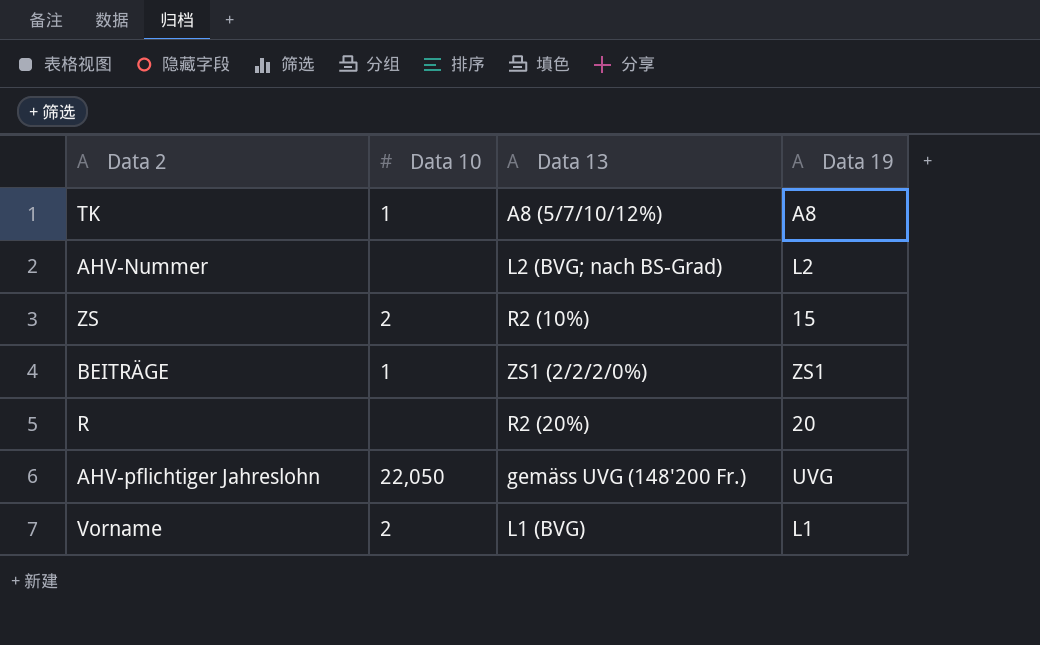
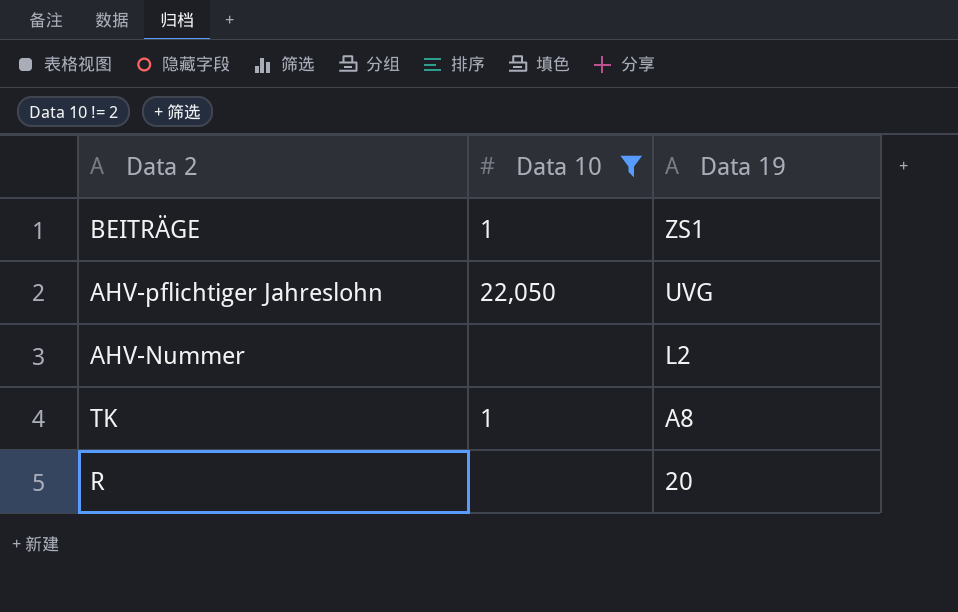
filter: none -> Data 10 != 2
row order: none -> Data 19 descending
column Data 13 | position: 3 -> none

